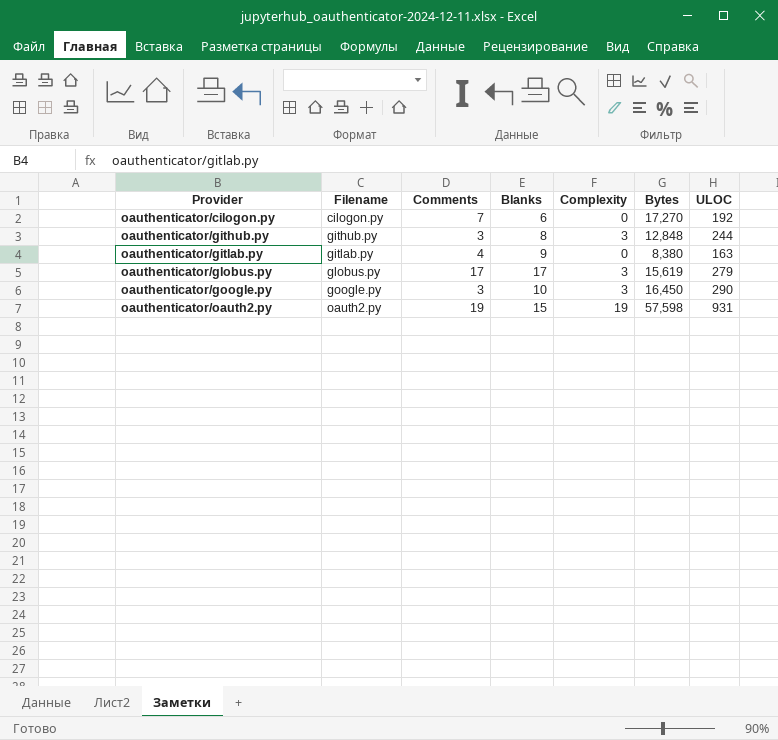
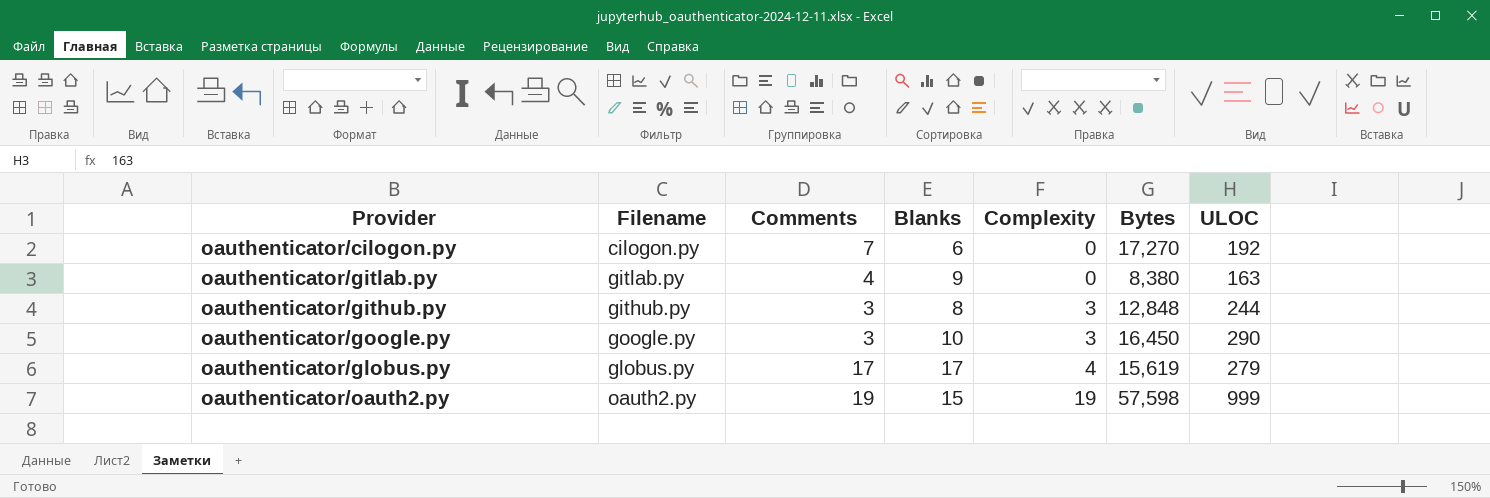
row order: Provider ascending -> Complexity ascending
oauthenticator/globus.py | Complexity: 3 -> 4
oauthenticator/oauth2.py | ULOC: 931 -> 999

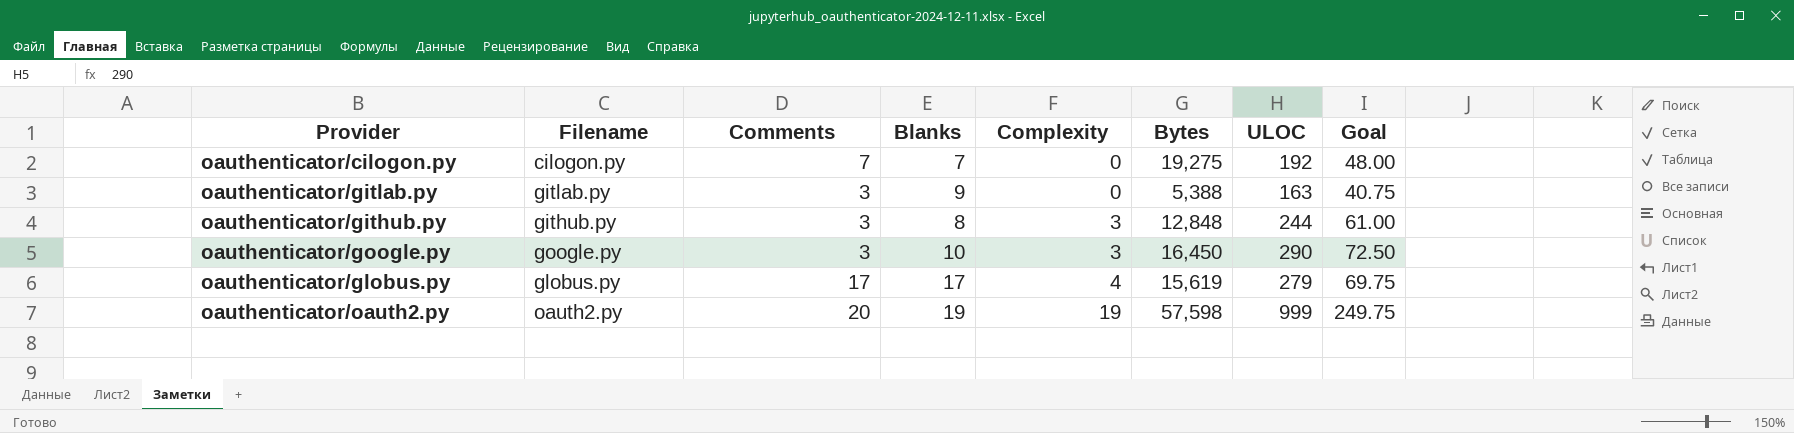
column Goal | formula: none -> [ULOC] * 0.25
oauthenticator/cilogon.py | Blanks: 6 -> 7
oauthenticator/cilogon.py | Bytes: 17,270 -> 19,275
oauthenticator/gitlab.py | Comments: 4 -> 3
oauthenticator/gitlab.py | Bytes: 8,380 -> 5,388
oauthenticator/oauth2.py | Comments: 19 -> 20
oauthenticator/oauth2.py | Blanks: 15 -> 19

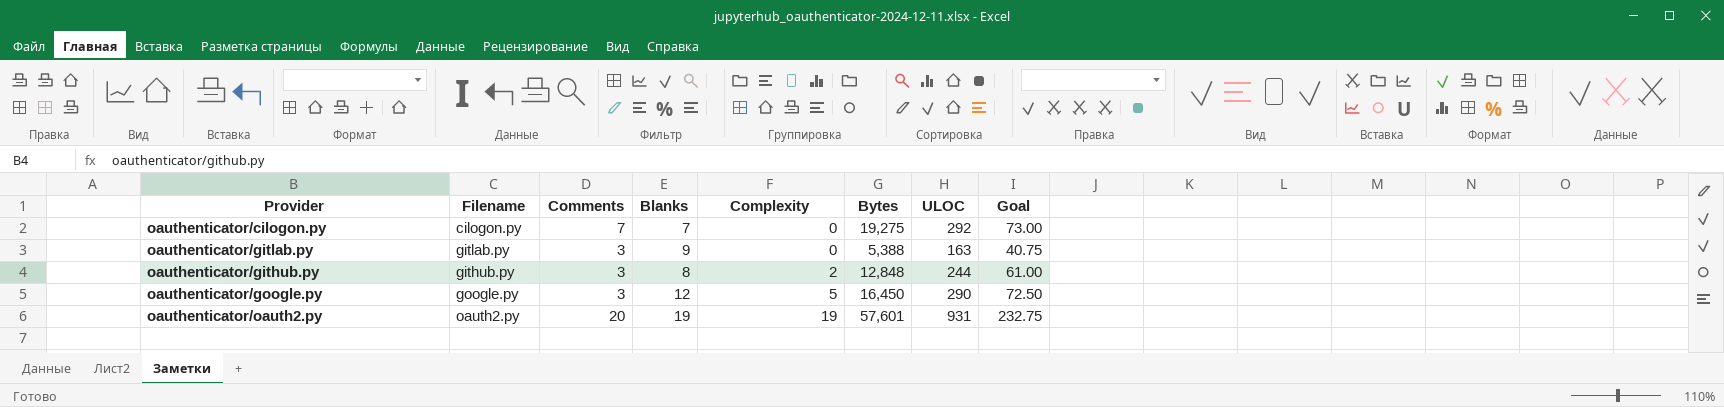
row oauthenticator/globus.py: globus.py | 17 | 17 | 4 | 15,619 | 279 | 69.75 -> none
oauthenticator/cilogon.py | ULOC: 192 -> 292
oauthenticator/cilogon.py | Goal: 48.00 -> 73.00
oauthenticator/github.py | Complexity: 3 -> 2
oauthenticator/google.py | Blanks: 10 -> 12
oauthenticator/google.py | Complexity: 3 -> 5
oauthenticator/oauth2.py | Bytes: 57,598 -> 57,601
oauthenticator/oauth2.py | ULOC: 999 -> 931
oauthenticator/oauth2.py | Goal: 249.75 -> 232.75

